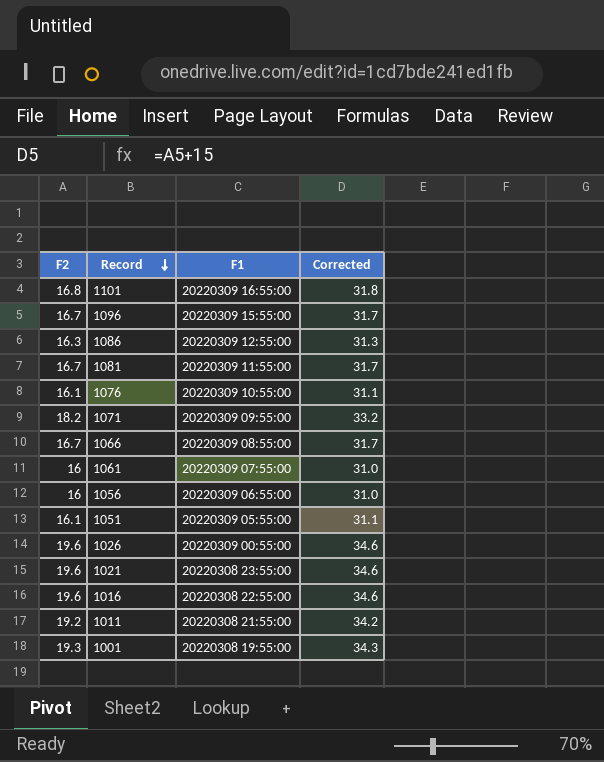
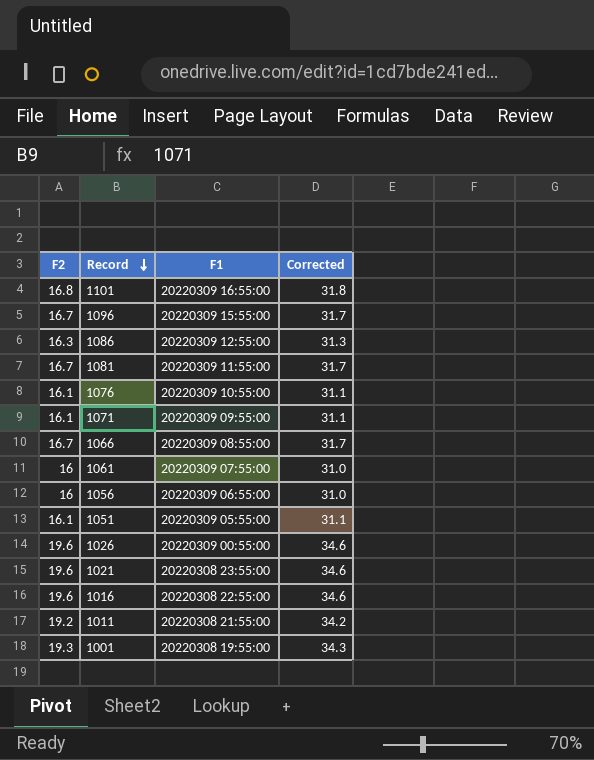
1071 | F2: 18.2 -> 16.1
1071 | Corrected: 33.2 -> 31.1

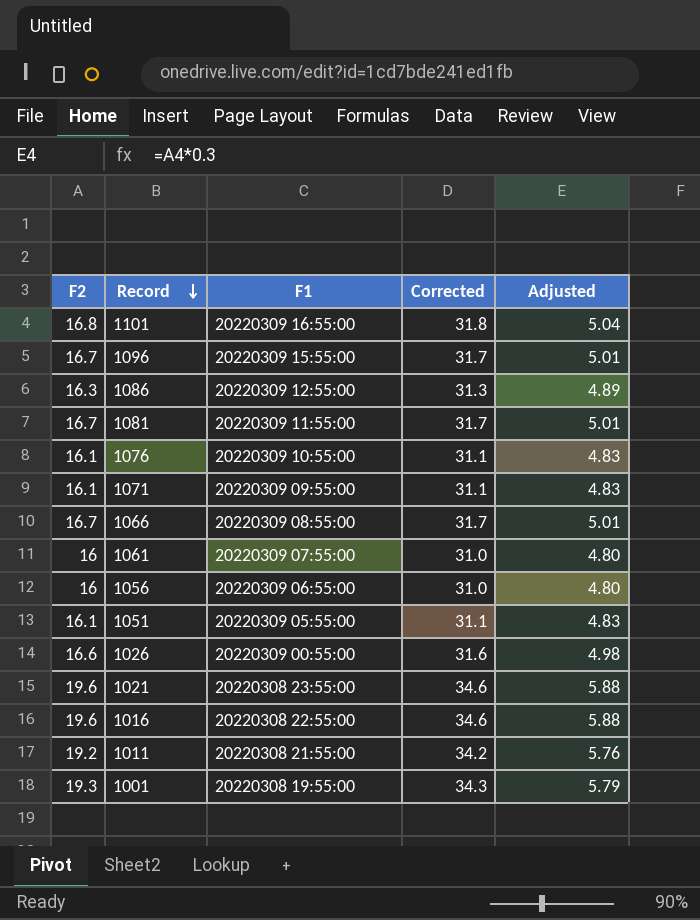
column Adjusted | formula: none -> [F2] * 0.3
1026 | F2: 19.6 -> 16.6
1026 | Corrected: 34.6 -> 31.6

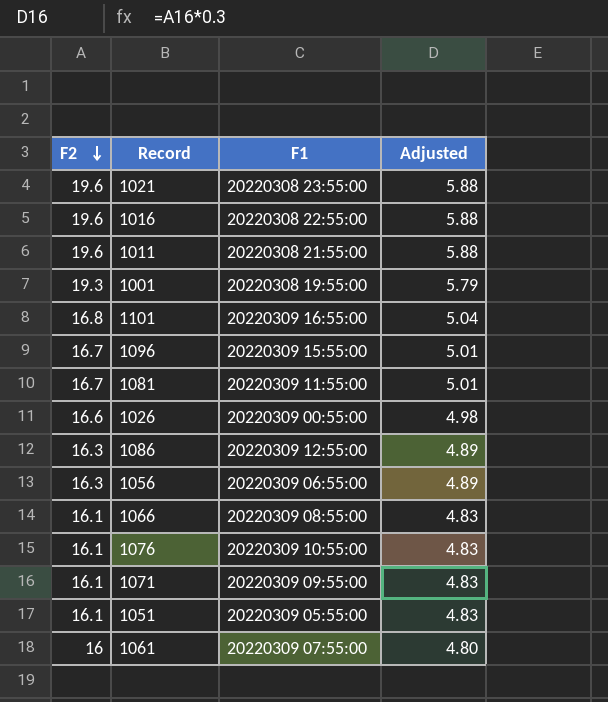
row order: Record descending -> F2 descending
column Corrected | formula: [F2] + 15 -> none
1011 | F2: 19.2 -> 19.6
1011 | Adjusted: 5.76 -> 5.88
1056 | F2: 16 -> 16.3
1056 | Adjusted: 4.80 -> 4.89
1066 | F2: 16.7 -> 16.1
1066 | Adjusted: 5.01 -> 4.83

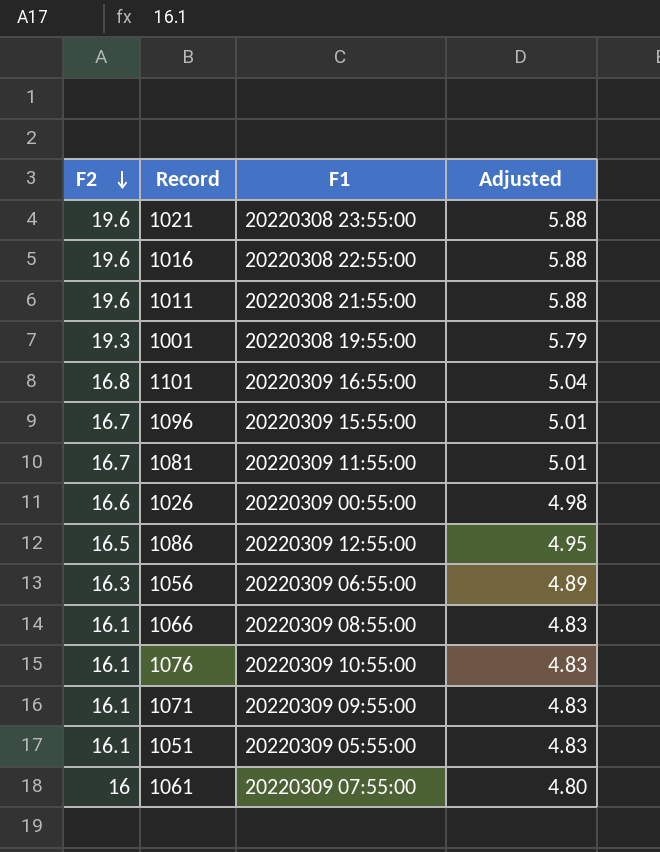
1086 | F2: 16.3 -> 16.5
1086 | Adjusted: 4.89 -> 4.95

